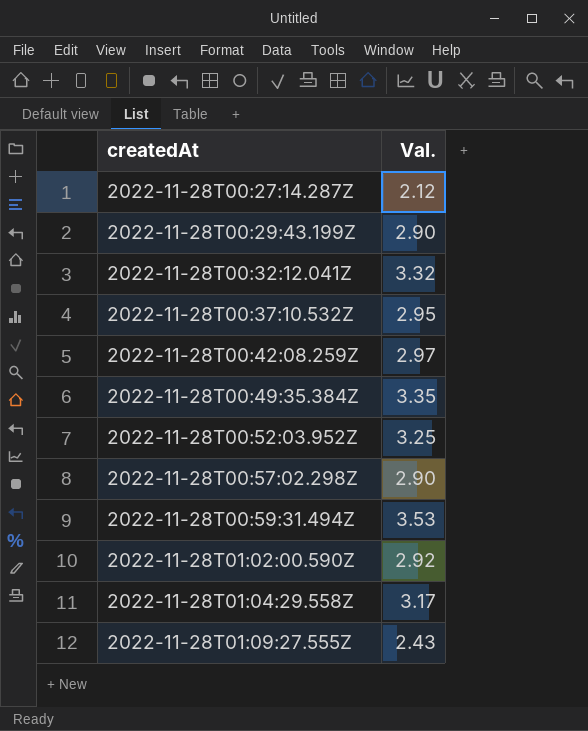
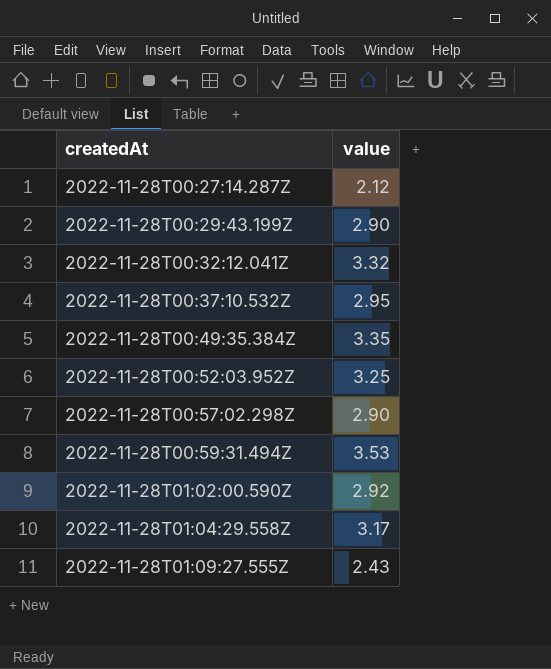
column name: Val. -> value
row 2022-11-28T00:42:08.259Z: 2.97 -> none

